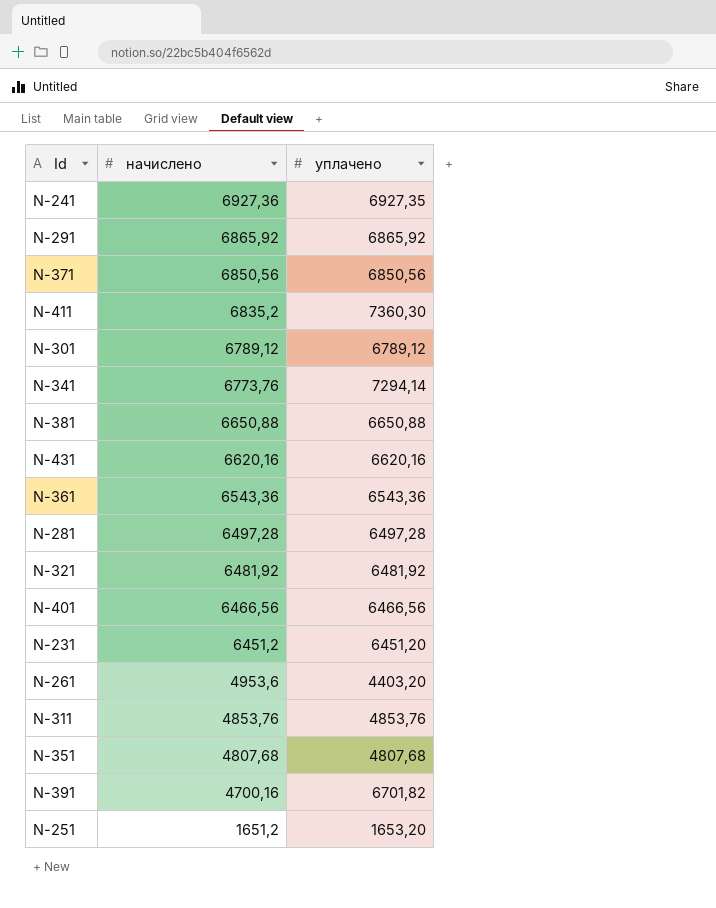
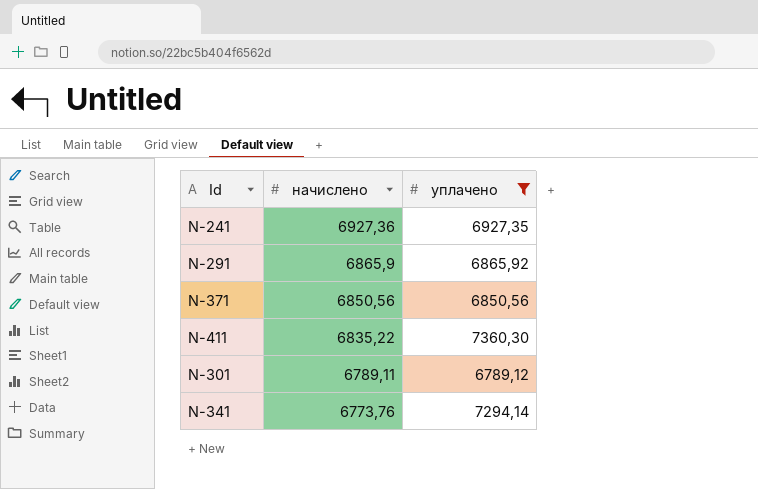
filter: none -> уплачено >= 6789,12
N-291 | начислено: 6865,92 -> 6865,9
N-411 | начислено: 6835,2 -> 6835,22
N-301 | начислено: 6789,12 -> 6789,11

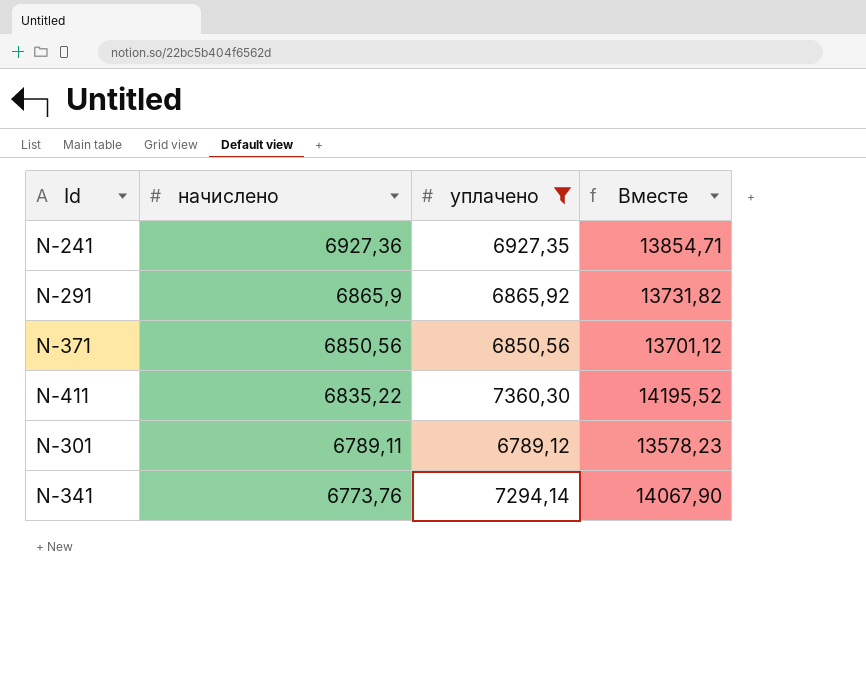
column Вместе | formula: none -> [начислено] + [уплачено]

